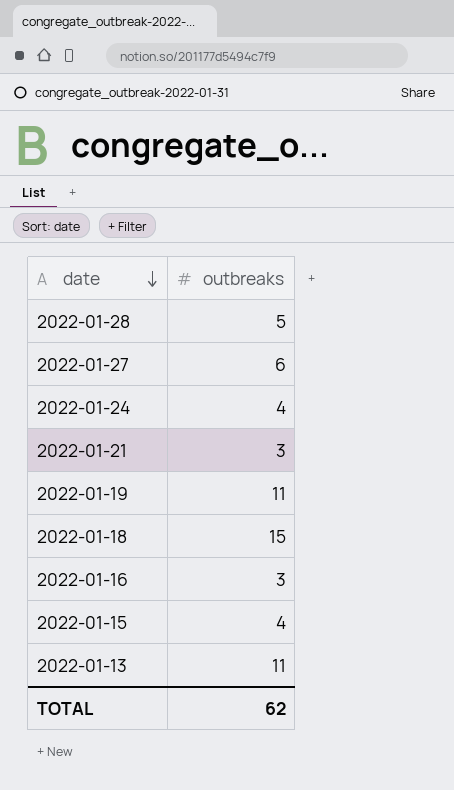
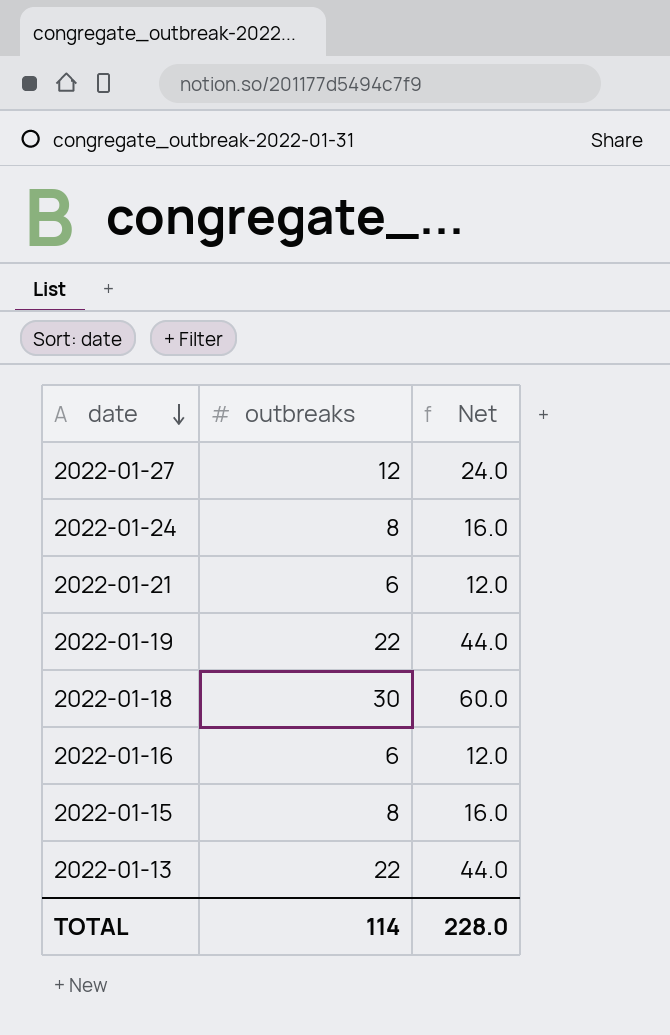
column Net | formula: none -> [outbreaks] * 2
row 2022-01-28: 5 -> none
2022-01-27 | outbreaks: 6 -> 12
2022-01-24 | outbreaks: 4 -> 8
2022-01-21 | outbreaks: 3 -> 6
2022-01-19 | outbreaks: 11 -> 22
2022-01-18 | outbreaks: 15 -> 30
2022-01-16 | outbreaks: 3 -> 6
2022-01-15 | outbreaks: 4 -> 8
2022-01-13 | outbreaks: 11 -> 22
TOTAL | outbreaks: 62 -> 114

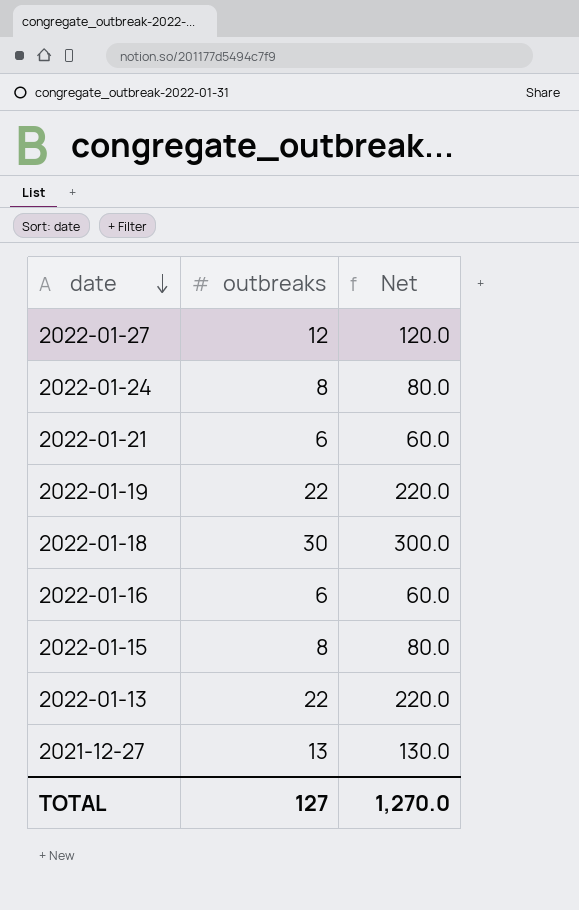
column Net | formula: [outbreaks] * 2 -> [outbreaks] * 10
row 2021-12-27: none -> 13 | 130.0
TOTAL | outbreaks: 114 -> 127
TOTAL | Net: 228.0 -> 1,270.0

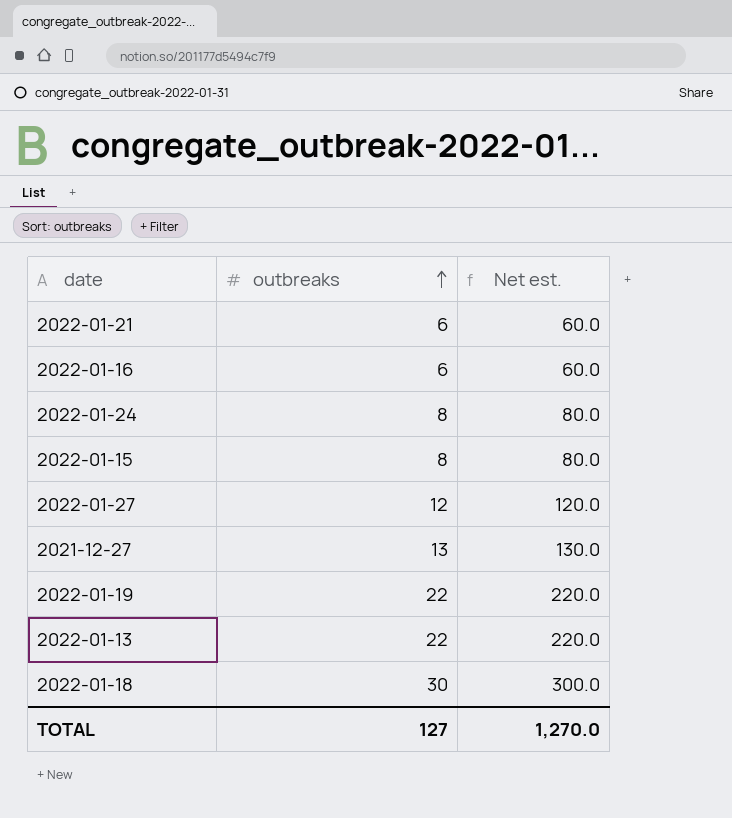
row order: date descending -> outbreaks ascending
column name: Net -> Net est.

